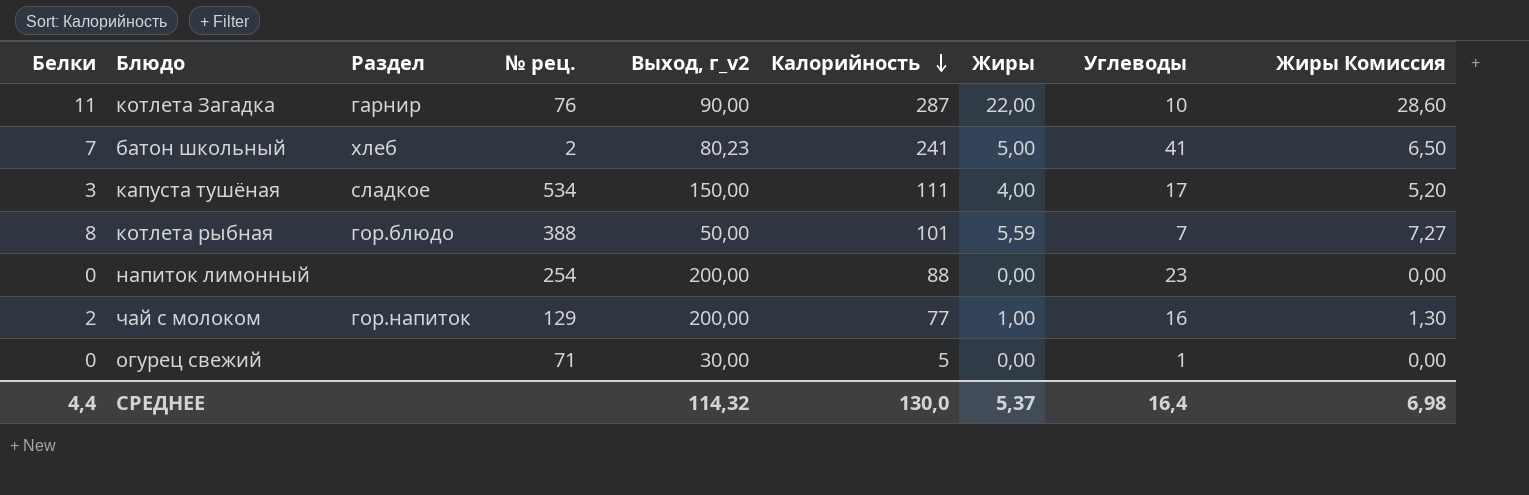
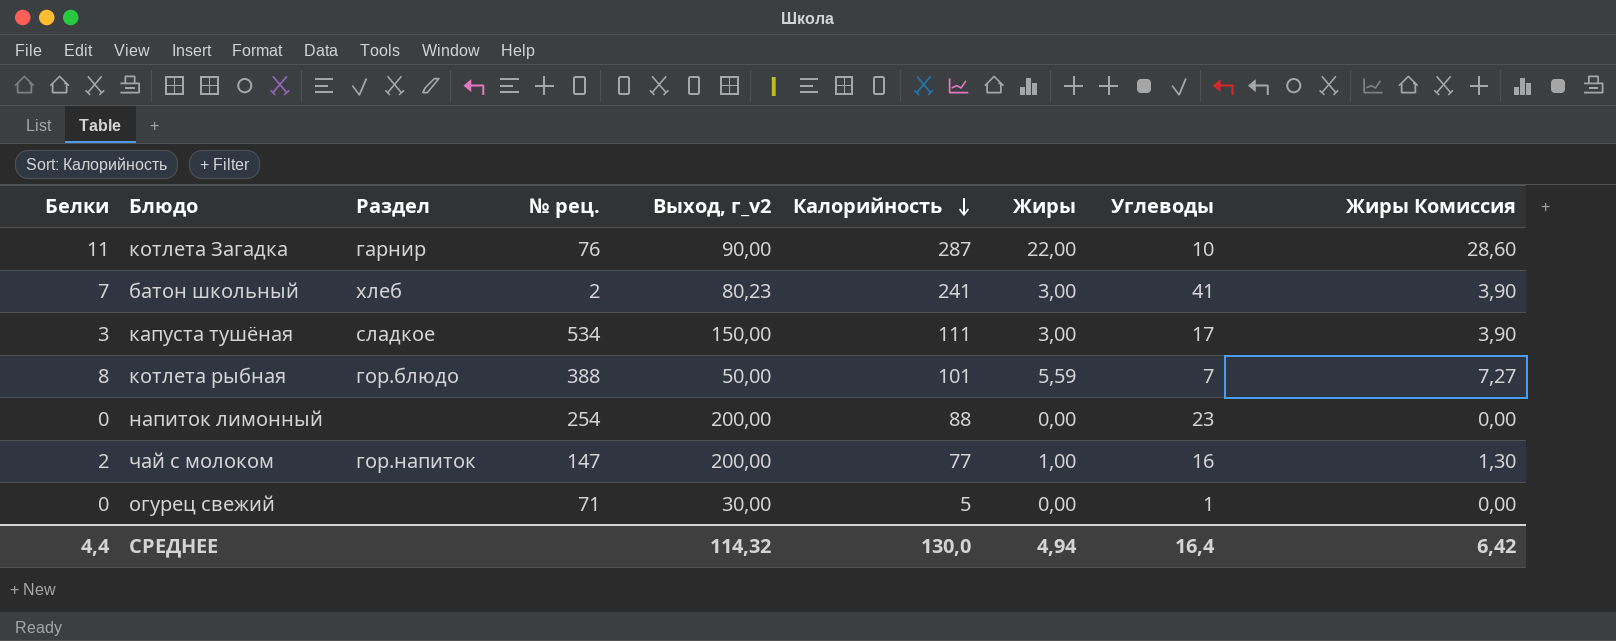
батон школьный | Жиры: 5,00 -> 3,00
батон школьный | Жиры Комиссия: 6,50 -> 3,90
капуста тушёная | Жиры: 4,00 -> 3,00
капуста тушёная | Жиры Комиссия: 5,20 -> 3,90
чай с молоком | № рец.: 129 -> 147
СРЕДНЕЕ | Жиры: 5,37 -> 4,94
СРЕДНЕЕ | Жиры Комиссия: 6,98 -> 6,42

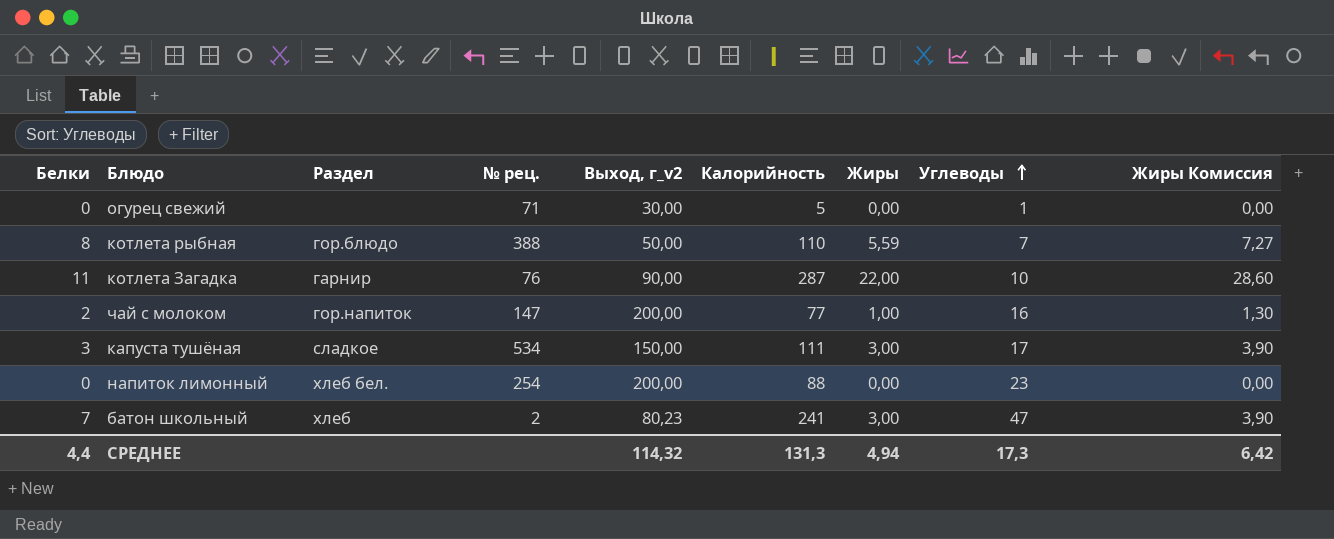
row order: Калорийность descending -> Углеводы ascending
котлета рыбная | Калорийность: 101 -> 110
напиток лимонный | Раздел: none -> хлеб бел.
батон школьный | Углеводы: 41 -> 47
СРЕДНЕЕ | Калорийность: 130,0 -> 131,3
СРЕДНЕЕ | Углеводы: 16,4 -> 17,3

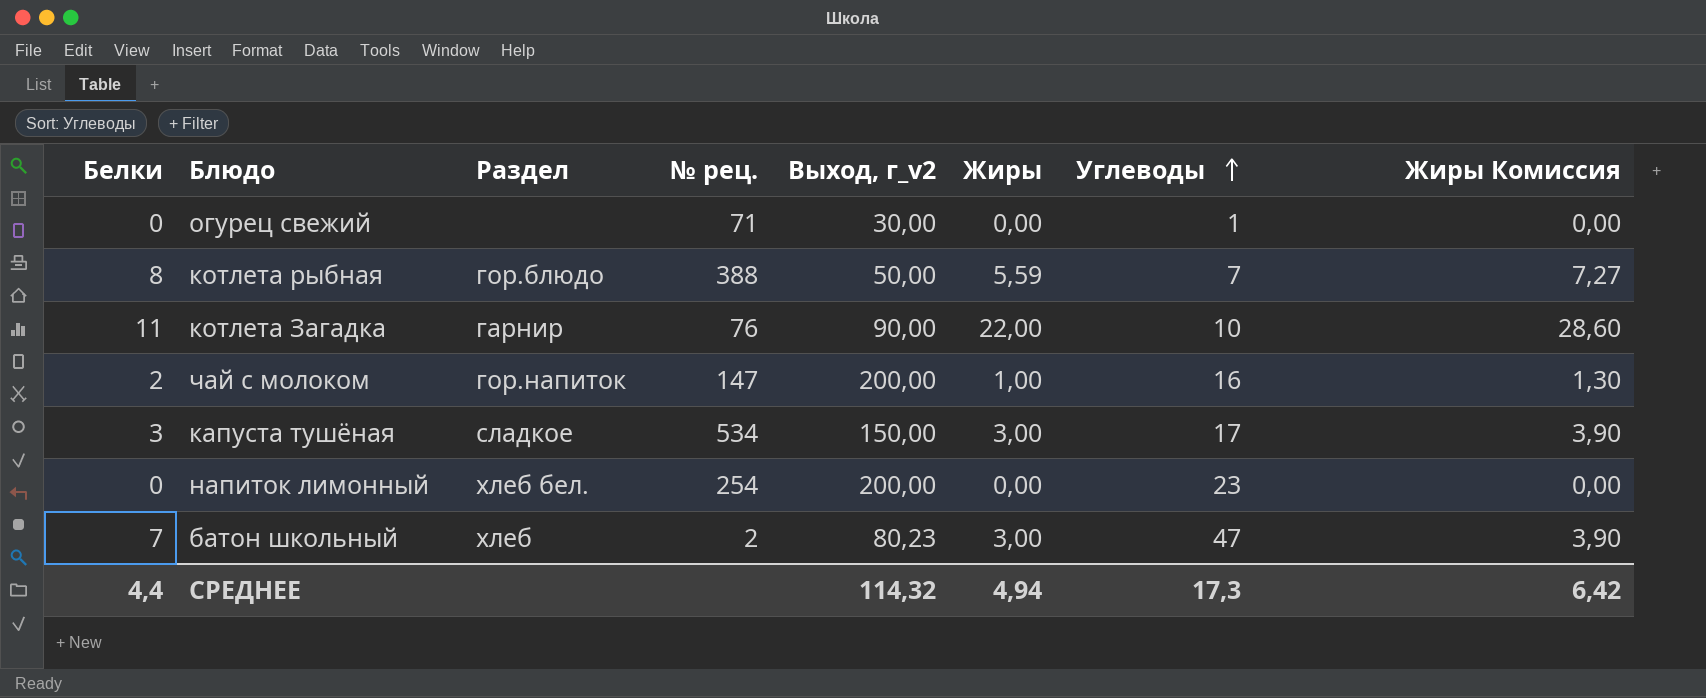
column Калорийность | position: 6 -> none

